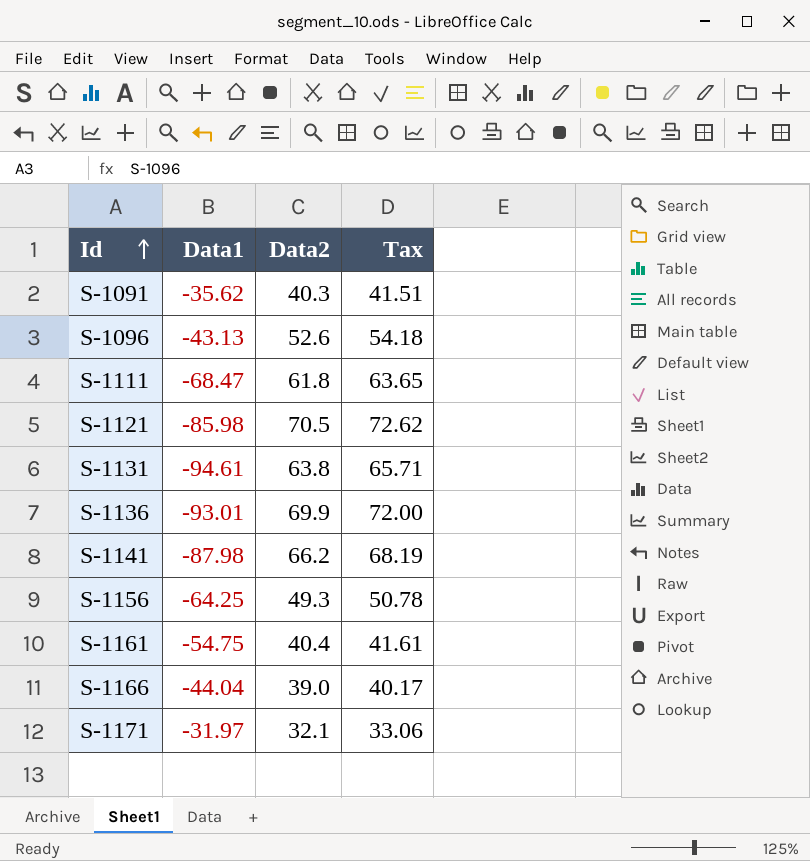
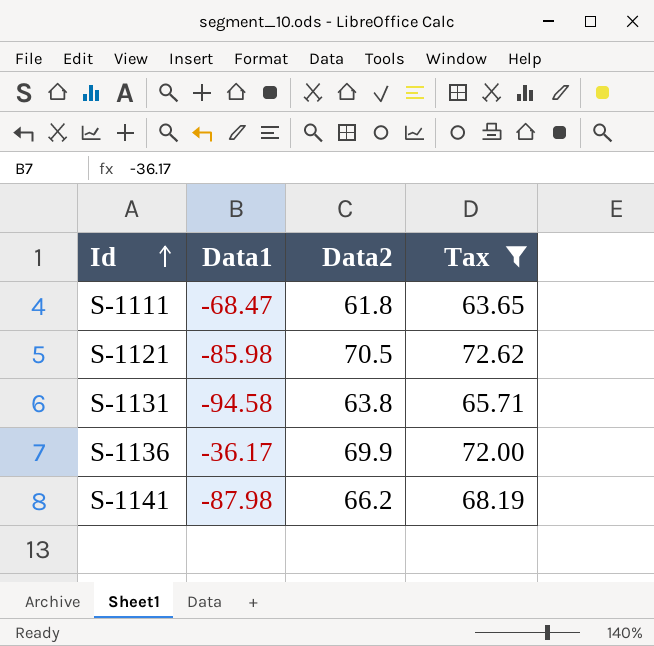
filter: none -> Tax >= 63.65
S-1131 | Data1: -94.61 -> -94.58
S-1136 | Data1: -93.01 -> -36.17

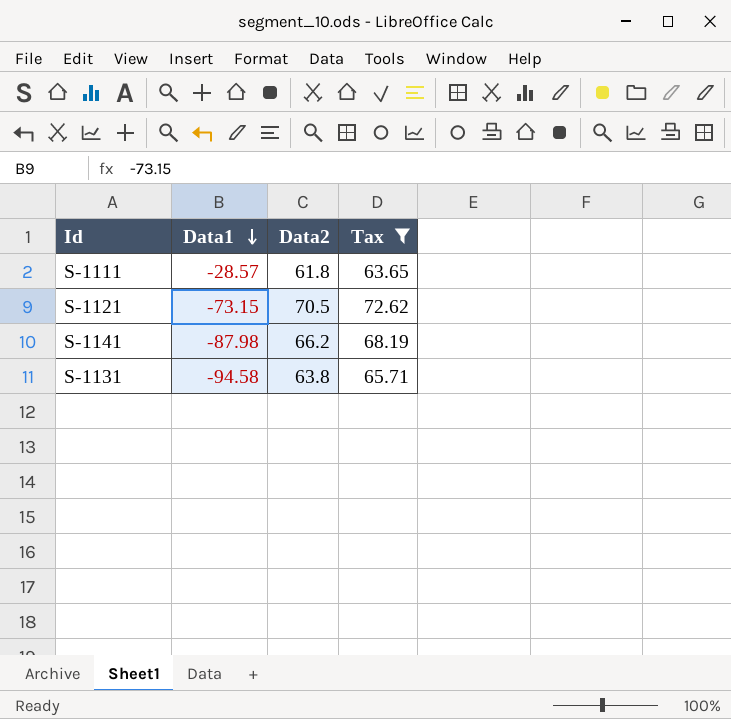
row order: Id ascending -> Data1 descending
row S-1136: -36.17 | 69.9 | 72.00 -> none
S-1111 | Data1: -68.47 -> -28.57
S-1121 | Data1: -85.98 -> -73.15

